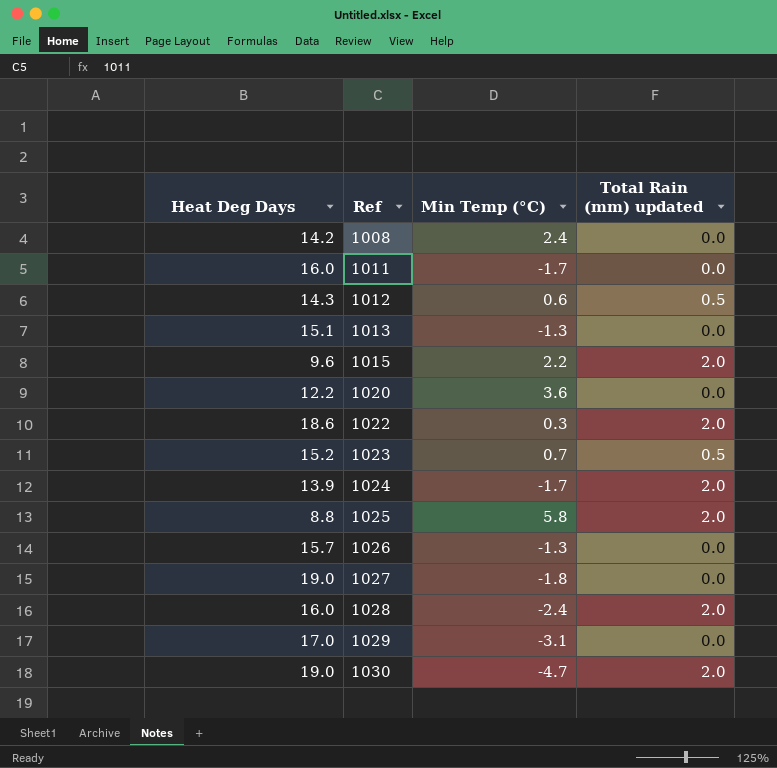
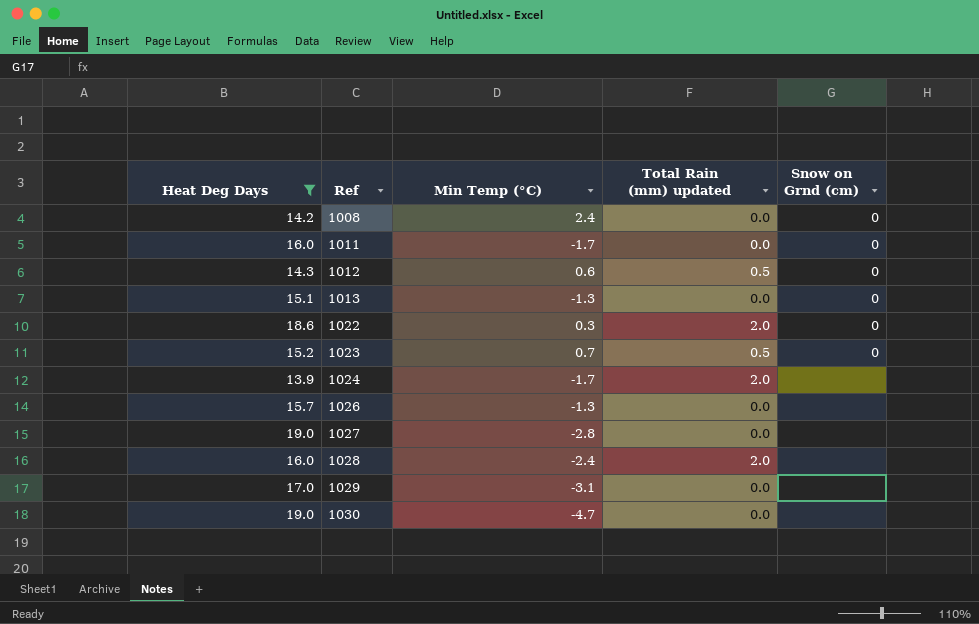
filter: none -> Heat Deg Days >= 13.9
column Snow on Grnd (cm) | position: none -> 5
1027 | Min Temp (°C): -1.8 -> -2.8
1030 | Total Rain (mm) updated: 2.0 -> 0.0

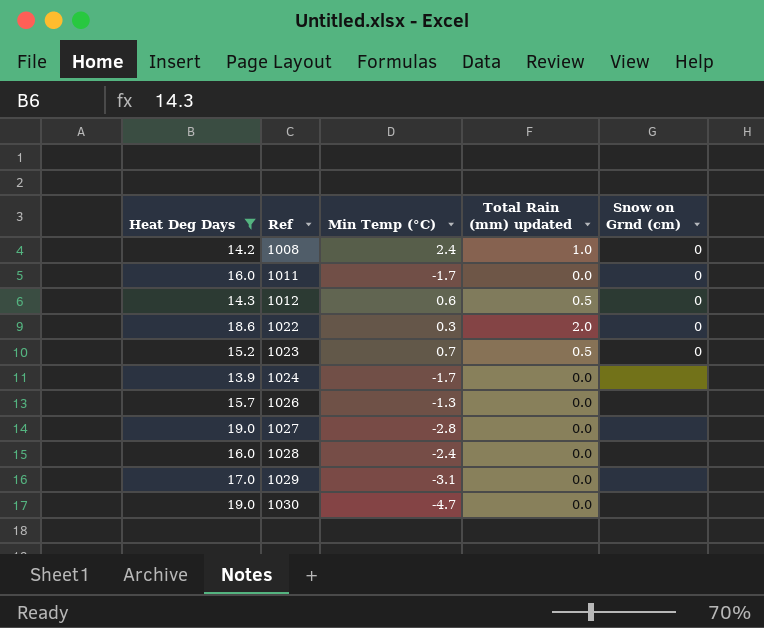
row 1013: 15.1 | -1.3 | 0.0 | 0 -> none
1008 | Total Rain (mm) updated: 0.0 -> 1.0
1024 | Total Rain (mm) updated: 2.0 -> 0.0
1028 | Total Rain (mm) updated: 2.0 -> 0.0

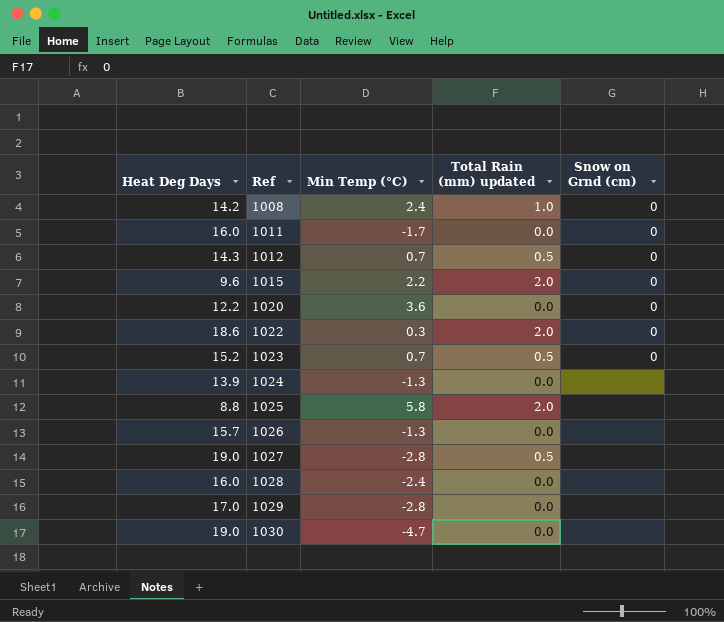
filter: Heat Deg Days >= 13.9 -> none
1012 | Min Temp (°C): 0.6 -> 0.7
1024 | Min Temp (°C): -1.7 -> -1.3
1027 | Total Rain (mm) updated: 0.0 -> 0.5
1029 | Min Temp (°C): -3.1 -> -2.8

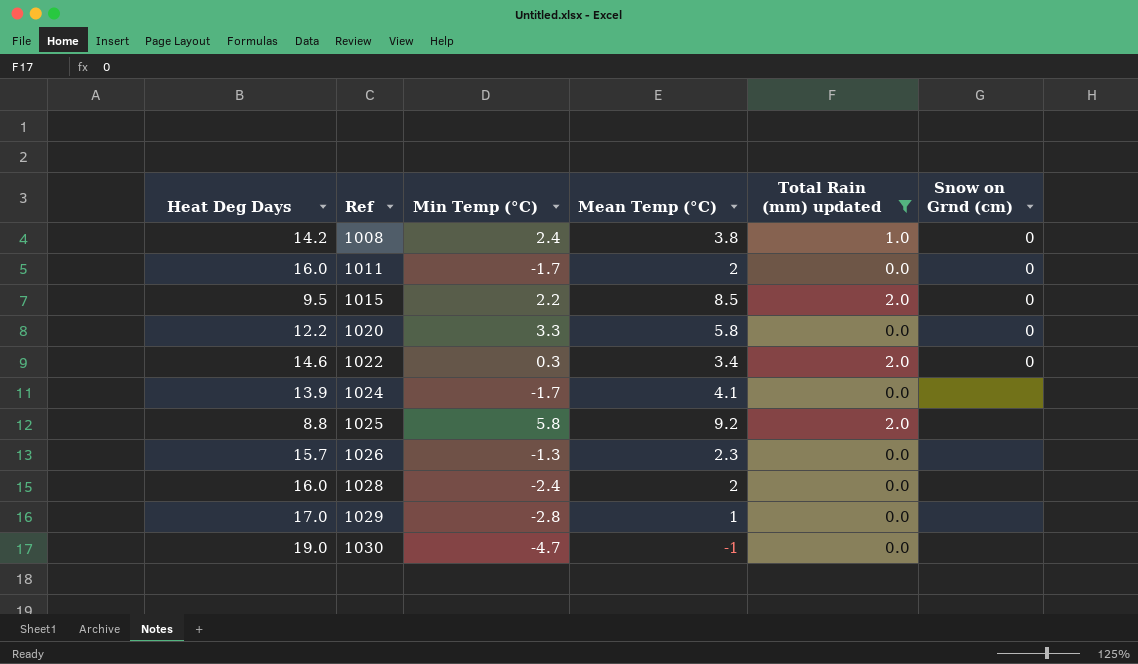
filter: none -> Total Rain (mm) updated != 0.5
column Mean Temp (°C) | position: none -> 4
1015 | Heat Deg Days: 9.6 -> 9.5
1020 | Min Temp (°C): 3.6 -> 3.3
1022 | Heat Deg Days: 18.6 -> 14.6
1024 | Min Temp (°C): -1.3 -> -1.7

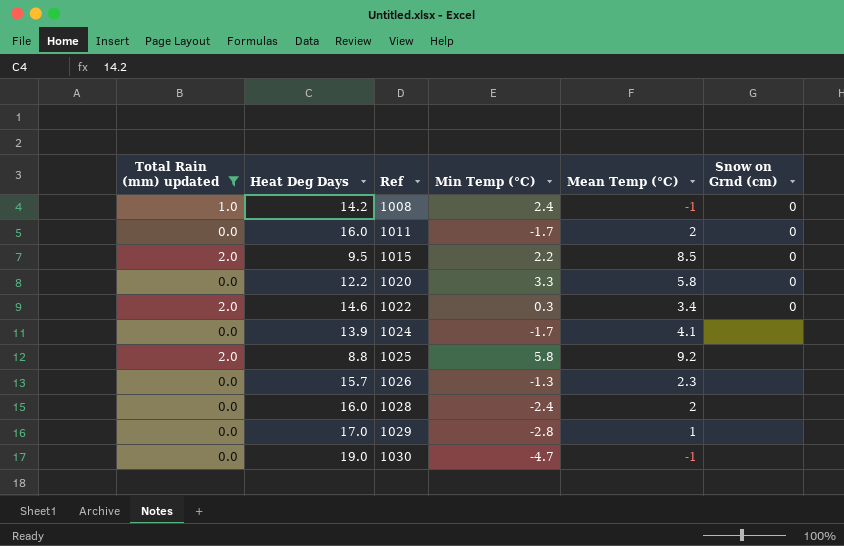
column Total Rain (mm) updated | position: 5 -> 1
1008 | Mean Temp (°C): 3.8 -> -1

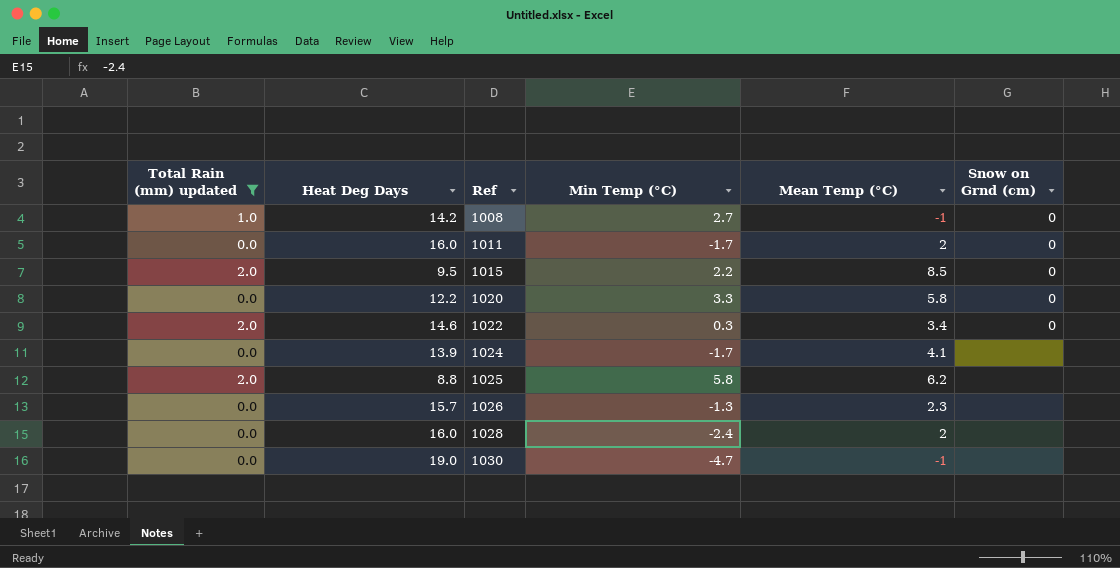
row 1029: 0.0 | 17.0 | -2.8 | 1 | none -> none
1008 | Min Temp (°C): 2.4 -> 2.7
1025 | Mean Temp (°C): 9.2 -> 6.2

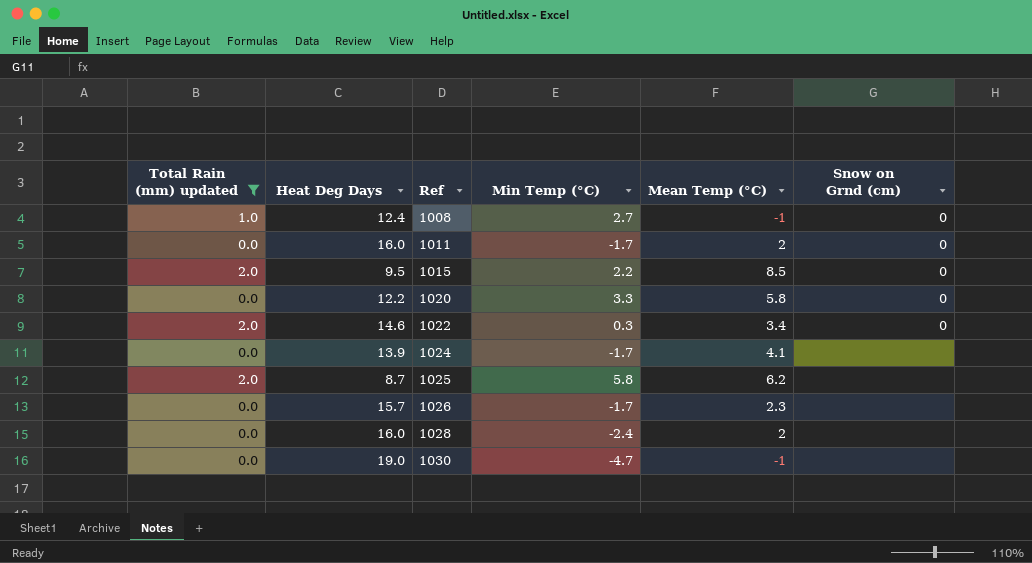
1008 | Heat Deg Days: 14.2 -> 12.4
1025 | Heat Deg Days: 8.8 -> 8.7
1026 | Min Temp (°C): -1.3 -> -1.7

